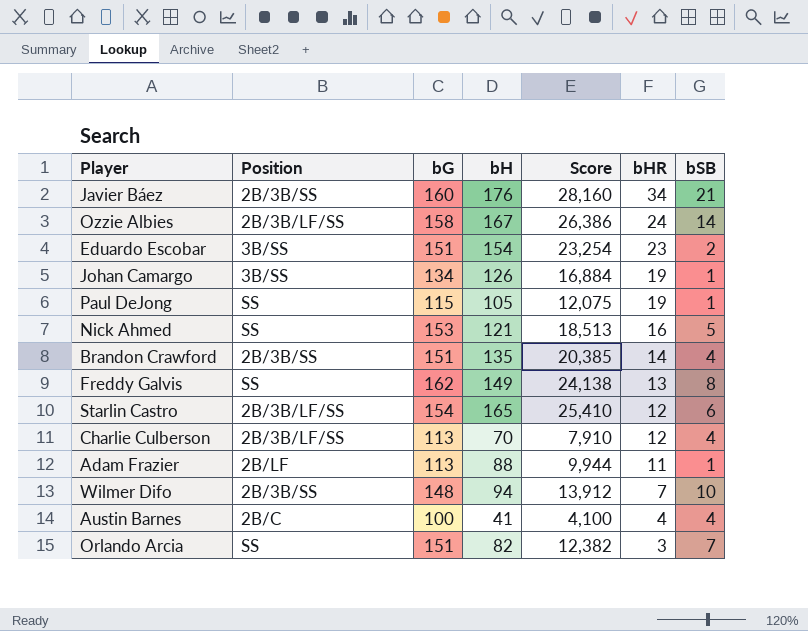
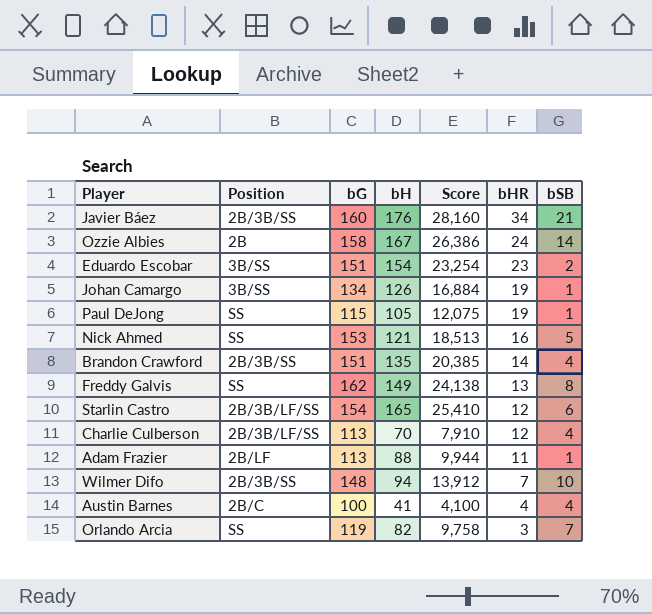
Ozzie Albies | Position: 2B/3B/LF/SS -> 2B
Orlando Arcia | bG: 151 -> 119
Orlando Arcia | Score: 12,382 -> 9,758

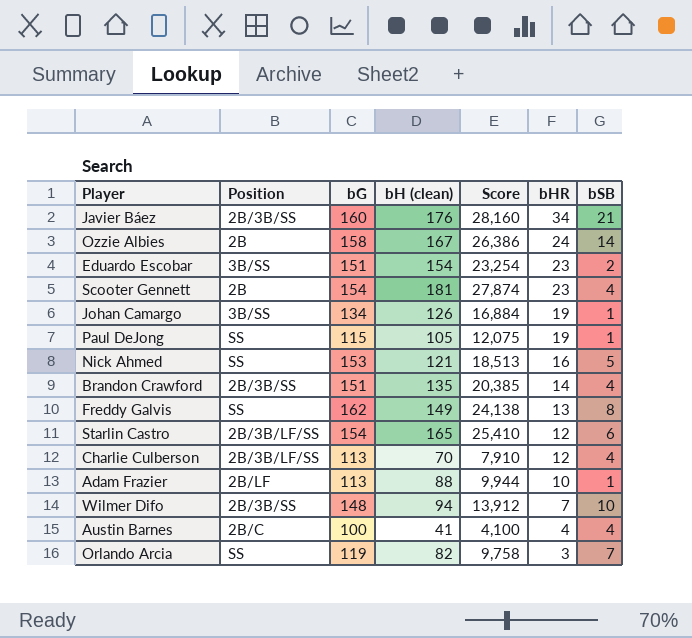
column name: bH -> bH (clean)
row Scooter Gennett: none -> 2B | 154 | 181 | 27,874 | 23 | 4
Adam Frazier | bHR: 11 -> 10

